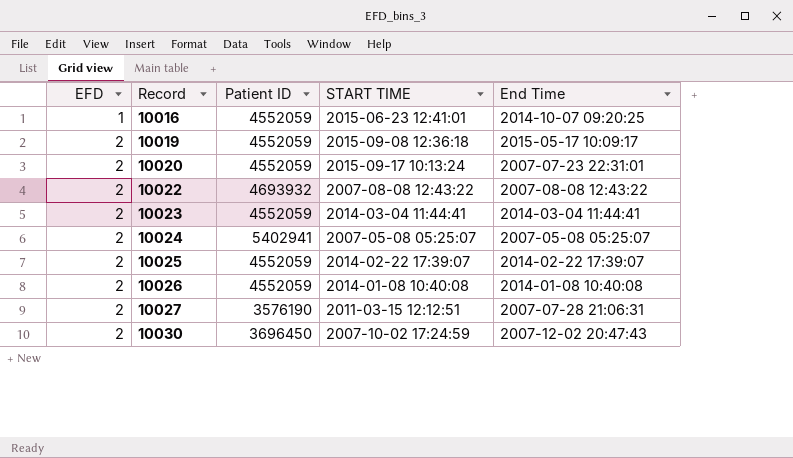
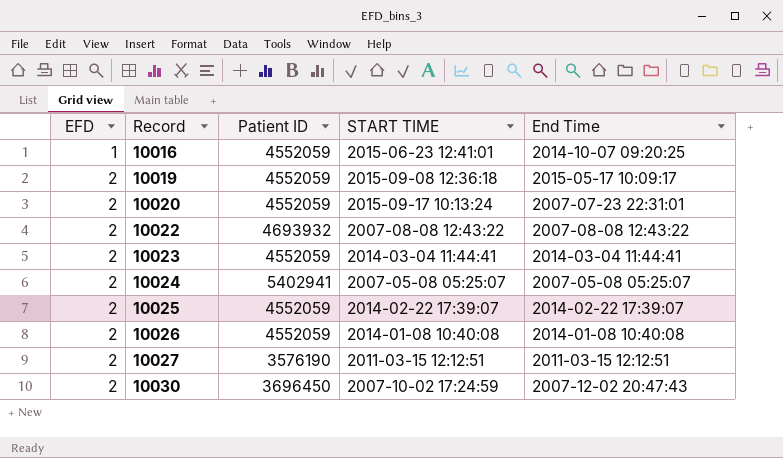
10027 | End Time: 2007-07-28 21:06:31 -> 2011-03-15 12:12:51

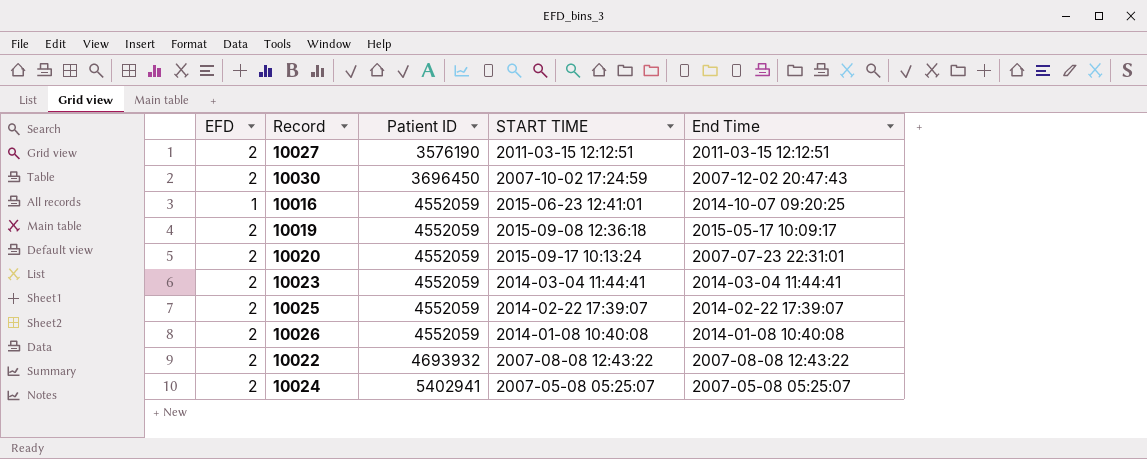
row order: EFD ascending -> Patient ID ascending

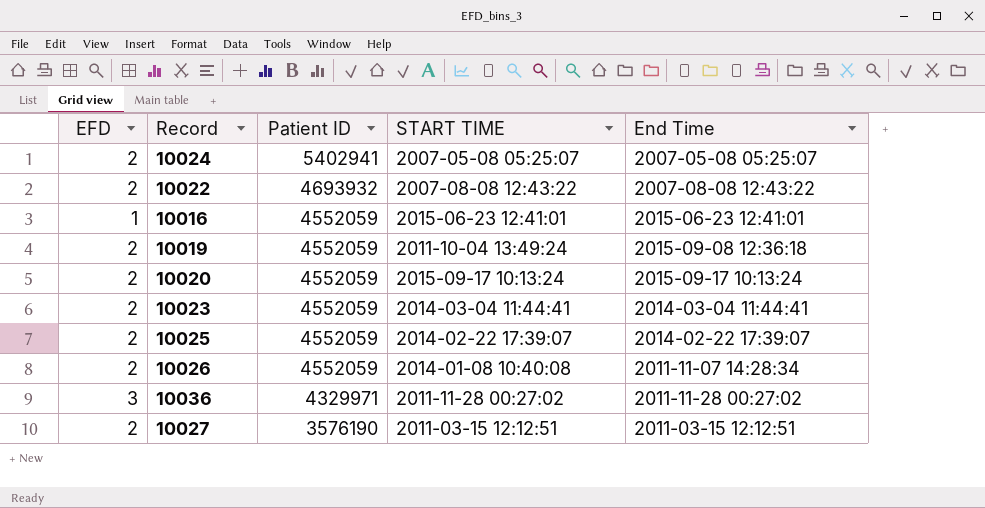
row order: Patient ID ascending -> Patient ID descending
row 10030: 2 | 3696450 | 2007-10-02 17:24:59 | 2007-12-02 20:47:43 -> none
10016 | End Time: 2014-10-07 09:20:25 -> 2015-06-23 12:41:01
10019 | START TIME: 2015-09-08 12:36:18 -> 2011-10-04 13:49:24
10019 | End Time: 2015-05-17 10:09:17 -> 2015-09-08 12:36:18
10020 | End Time: 2007-07-23 22:31:01 -> 2015-09-17 10:13:24
10026 | End Time: 2014-01-08 10:40:08 -> 2011-11-07 14:28:34
row 10036: none -> 3 | 4329971 | 2011-11-28 00:27:02 | 2011-11-28 00:27:02

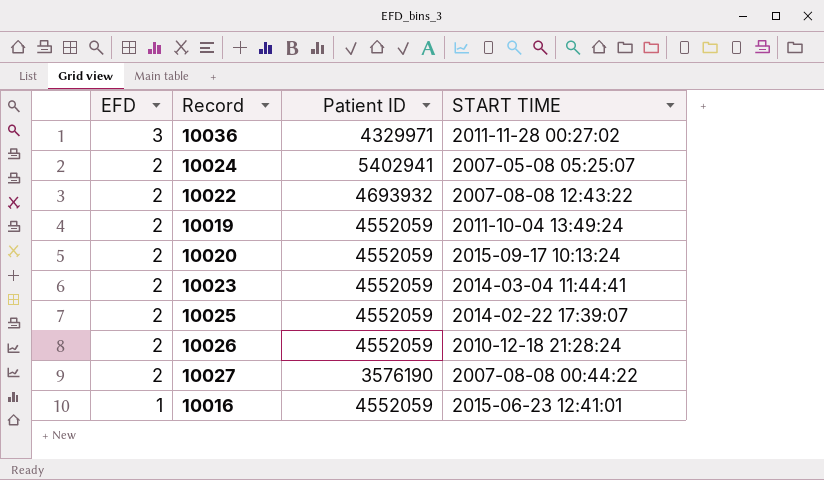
row order: Patient ID descending -> EFD descending
column End Time | position: 5 -> none
10026 | START TIME: 2014-01-08 10:40:08 -> 2010-12-18 21:28:24
10027 | START TIME: 2011-03-15 12:12:51 -> 2007-08-08 00:44:22

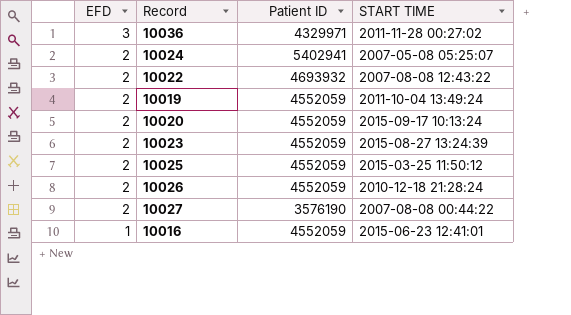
10023 | START TIME: 2014-03-04 11:44:41 -> 2015-08-27 13:24:39
10025 | START TIME: 2014-02-22 17:39:07 -> 2015-03-25 11:50:12

